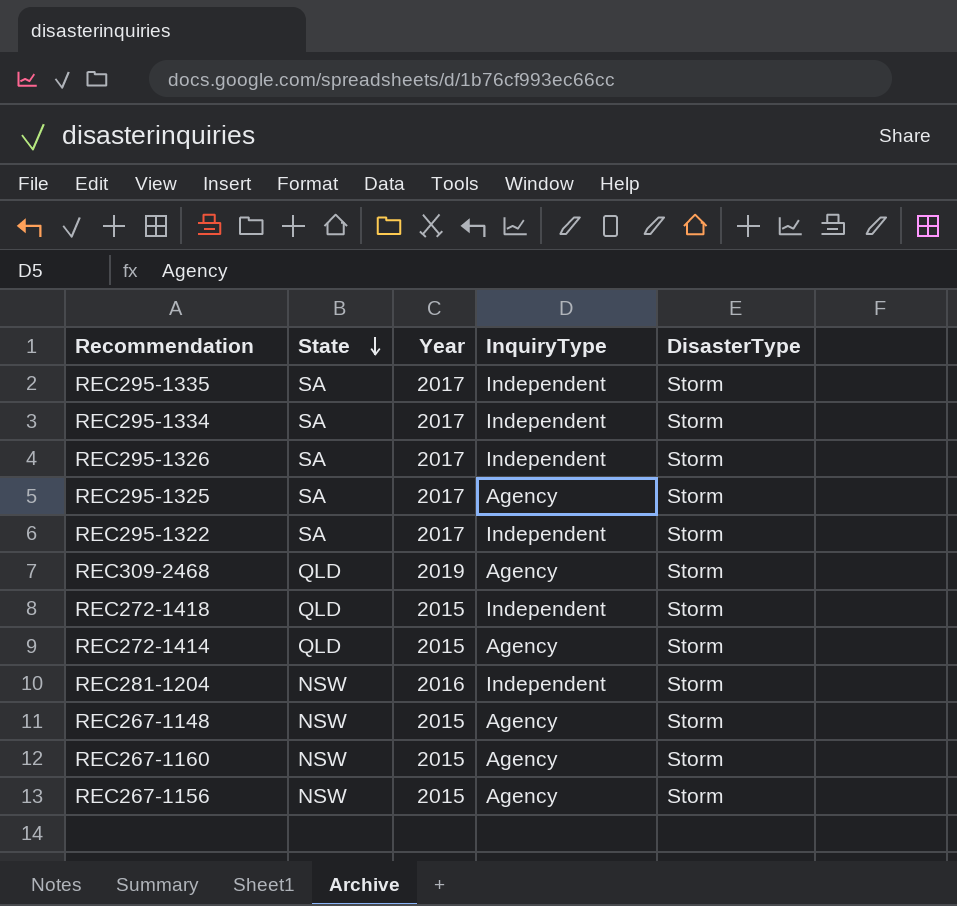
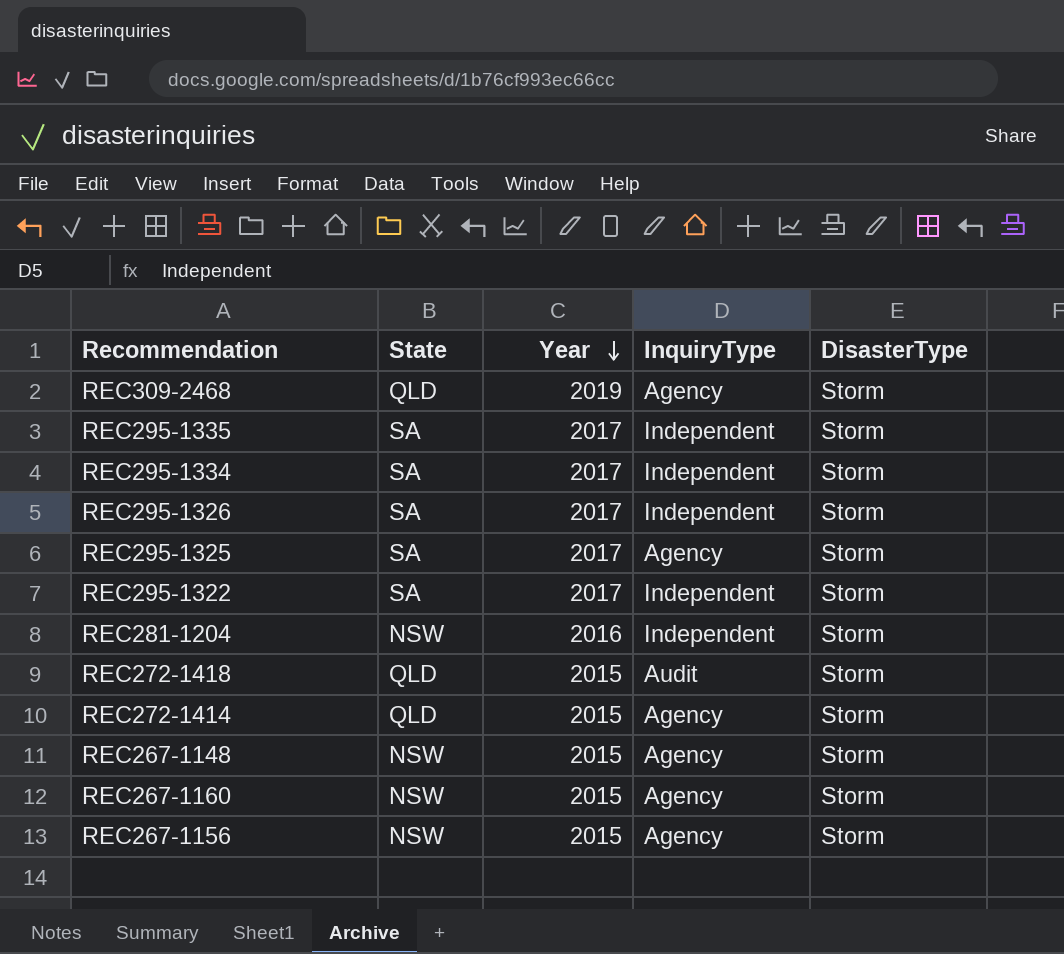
row order: State descending -> Year descending
REC272-1418 | InquiryType: Independent -> Audit

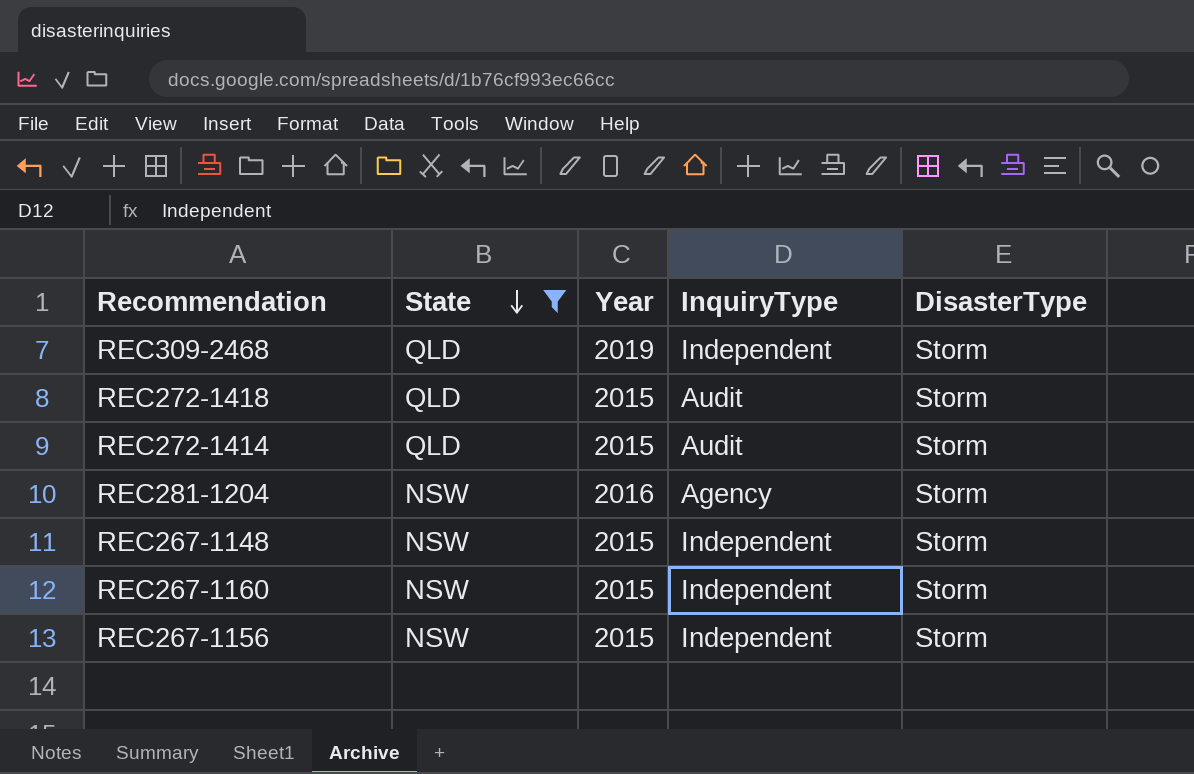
filter: none -> State != SA
row order: Year descending -> State descending
REC309-2468 | InquiryType: Agency -> Independent
REC272-1414 | InquiryType: Agency -> Audit
REC281-1204 | InquiryType: Independent -> Agency
REC267-1148 | InquiryType: Agency -> Independent
REC267-1160 | InquiryType: Agency -> Independent
REC267-1156 | InquiryType: Agency -> Independent

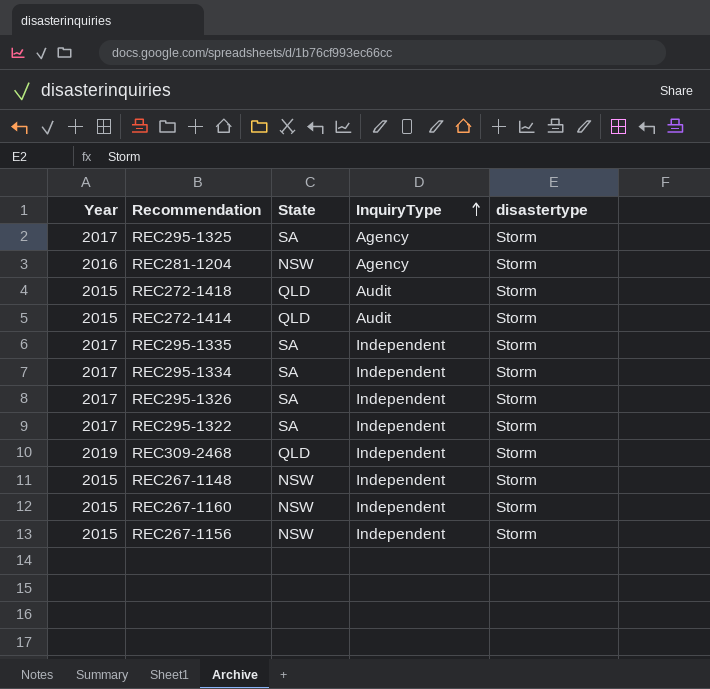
filter: State != SA -> none
row order: State descending -> InquiryType ascending
column Year | position: 3 -> 1
column name: DisasterType -> disastertype

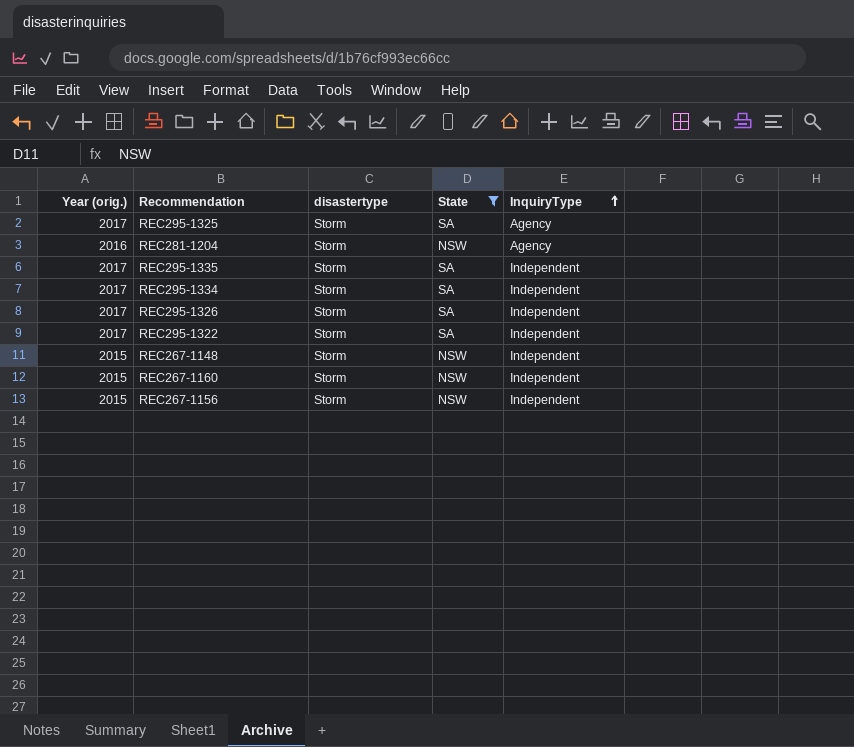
filter: none -> State != QLD
column name: Year -> Year (orig.)
column disastertype | position: 5 -> 3

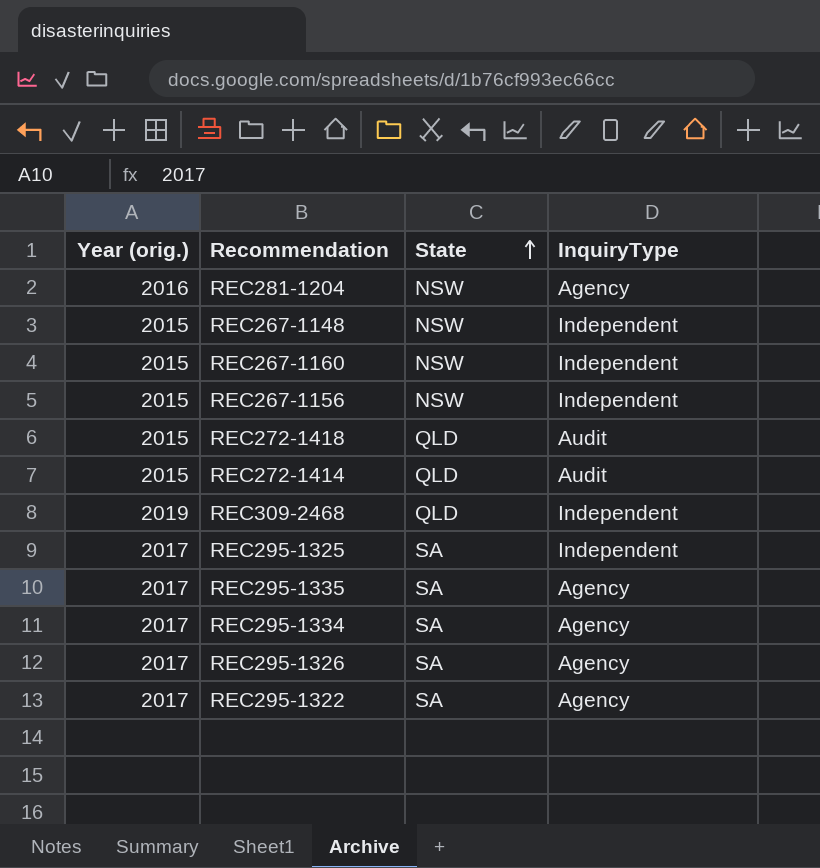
filter: State != QLD -> none
row order: InquiryType ascending -> State ascending
column disastertype | position: 3 -> none
REC295-1325 | InquiryType: Agency -> Independent
REC295-1335 | InquiryType: Independent -> Agency
REC295-1334 | InquiryType: Independent -> Agency
REC295-1326 | InquiryType: Independent -> Agency
REC295-1322 | InquiryType: Independent -> Agency

